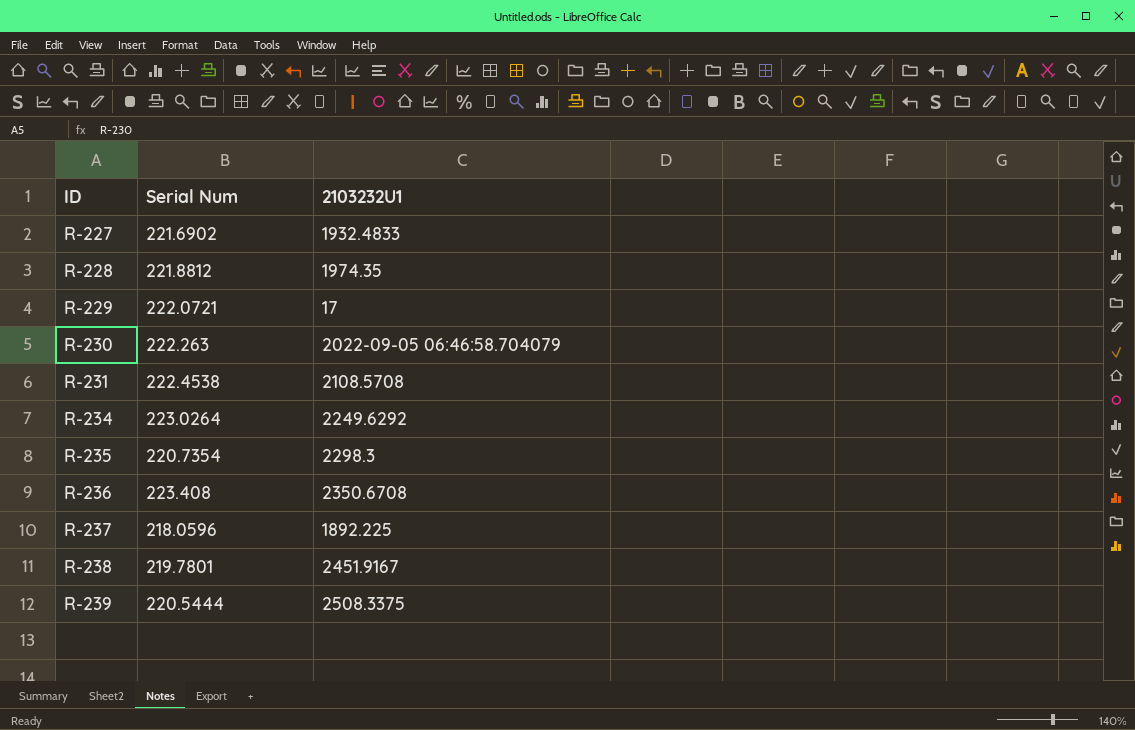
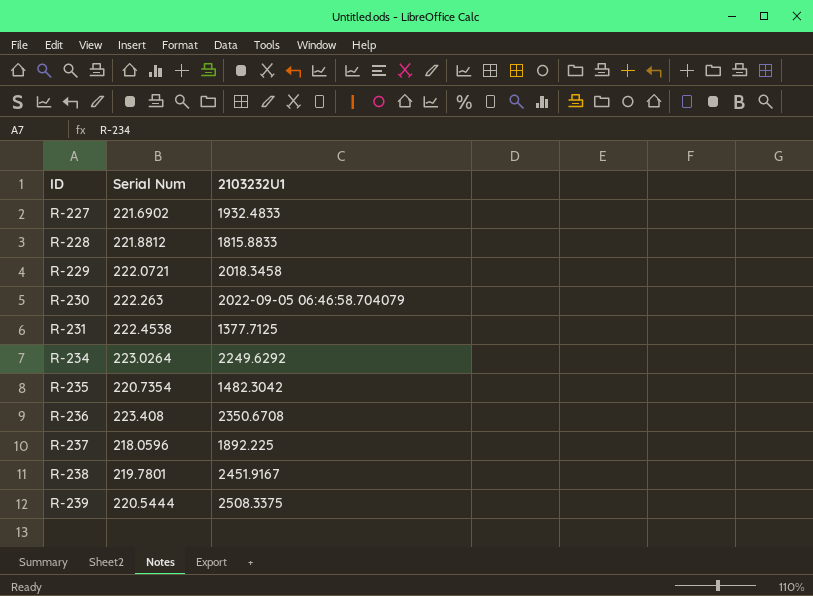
R-228 | 2103232U1: 1974.35 -> 1815.8833
R-229 | 2103232U1: 17 -> 2018.3458
R-231 | 2103232U1: 2108.5708 -> 1377.7125
R-235 | 2103232U1: 2298.3 -> 1482.3042

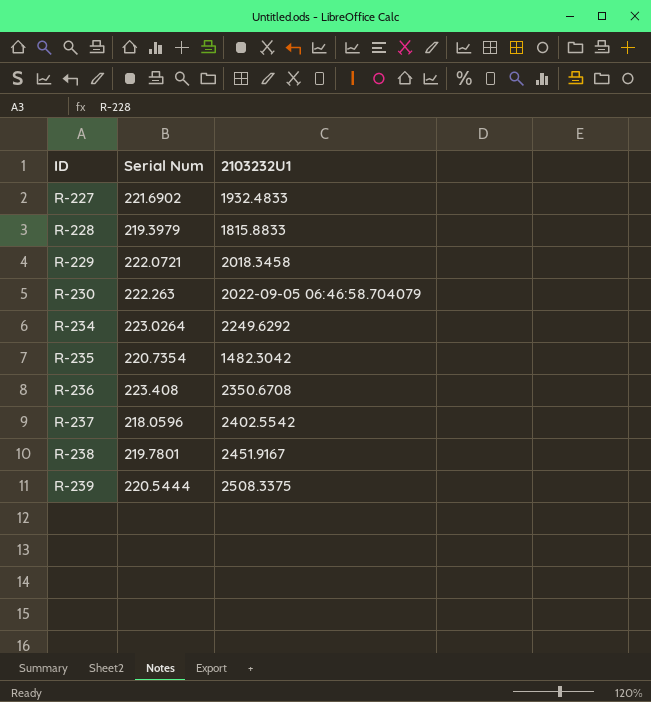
row R-231: 222.4538 | 1377.7125 -> none
R-228 | Serial Num: 221.8812 -> 219.3979
R-237 | 2103232U1: 1892.225 -> 2402.5542

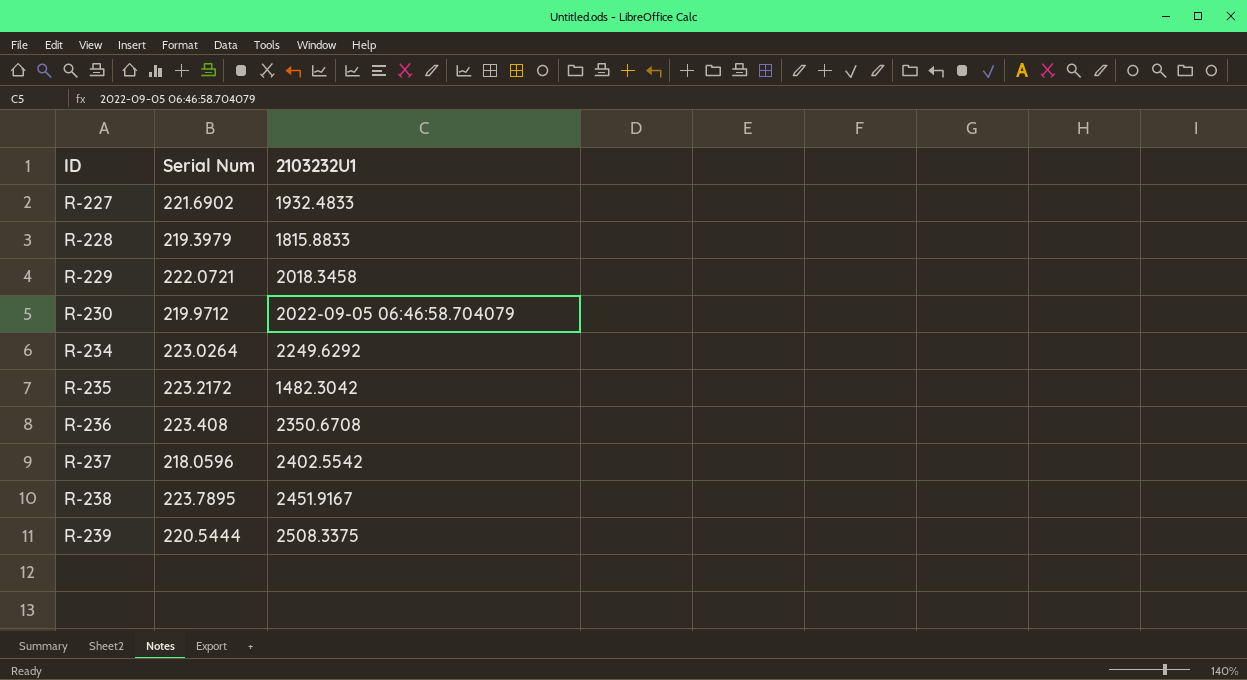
R-230 | Serial Num: 222.263 -> 219.9712
R-235 | Serial Num: 220.7354 -> 223.2172
R-238 | Serial Num: 219.7801 -> 223.7895

